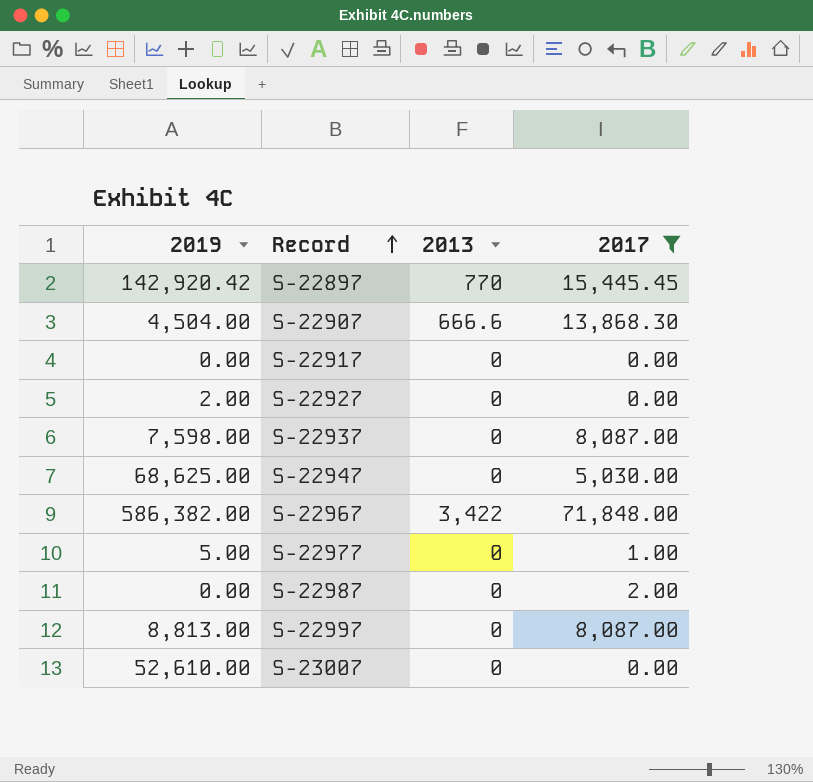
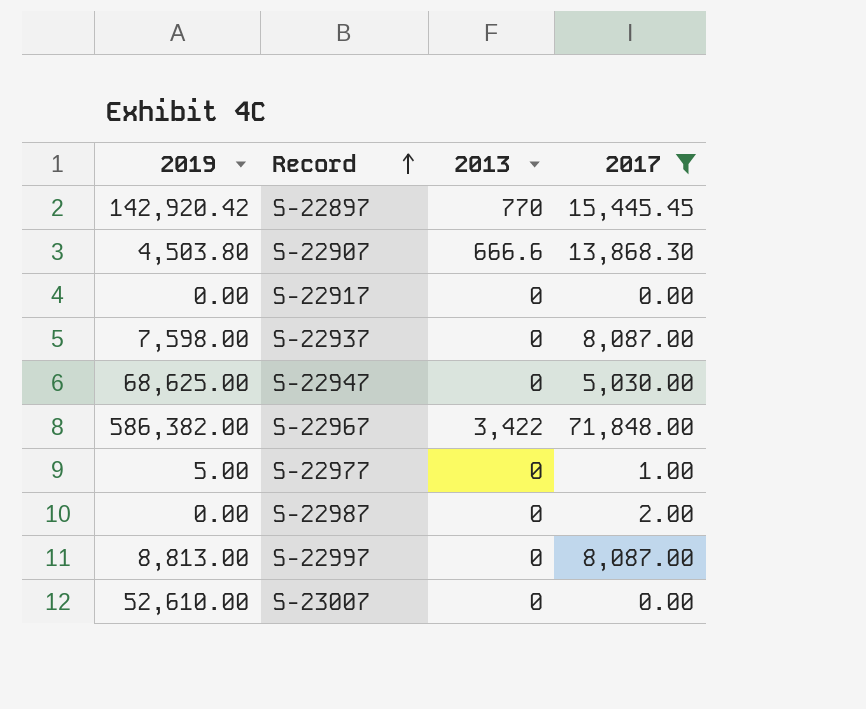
row S-22927: 2.00 | 0 | 0.00 -> none
S-22907 | 2019: 4,504.00 -> 4,503.80

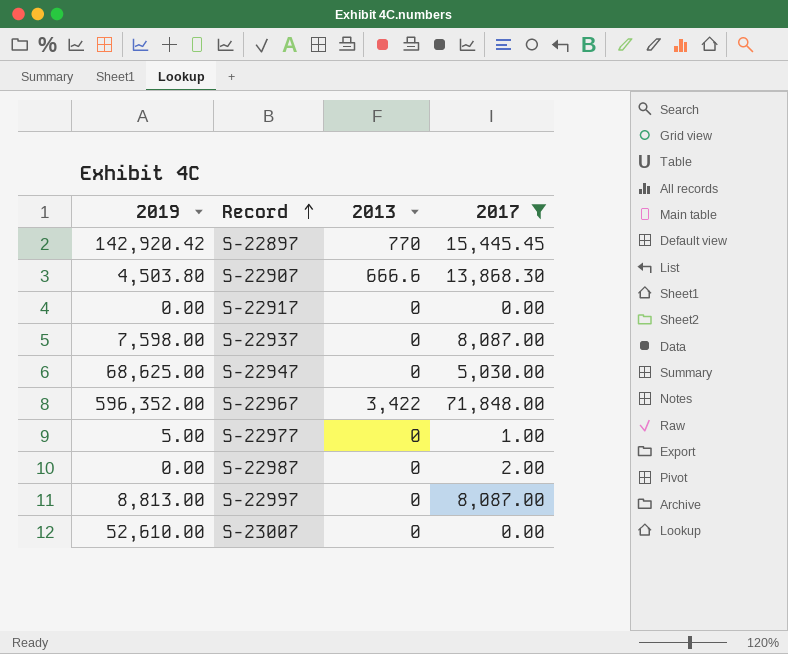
S-22967 | 2019: 586,382.00 -> 596,352.00

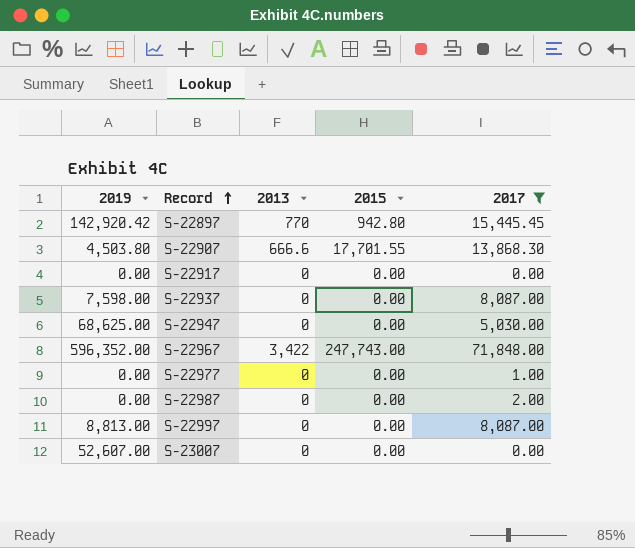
column 2015 | position: none -> 4
S-22977 | 2019: 5.00 -> 0.00
S-23007 | 2019: 52,610.00 -> 52,607.00

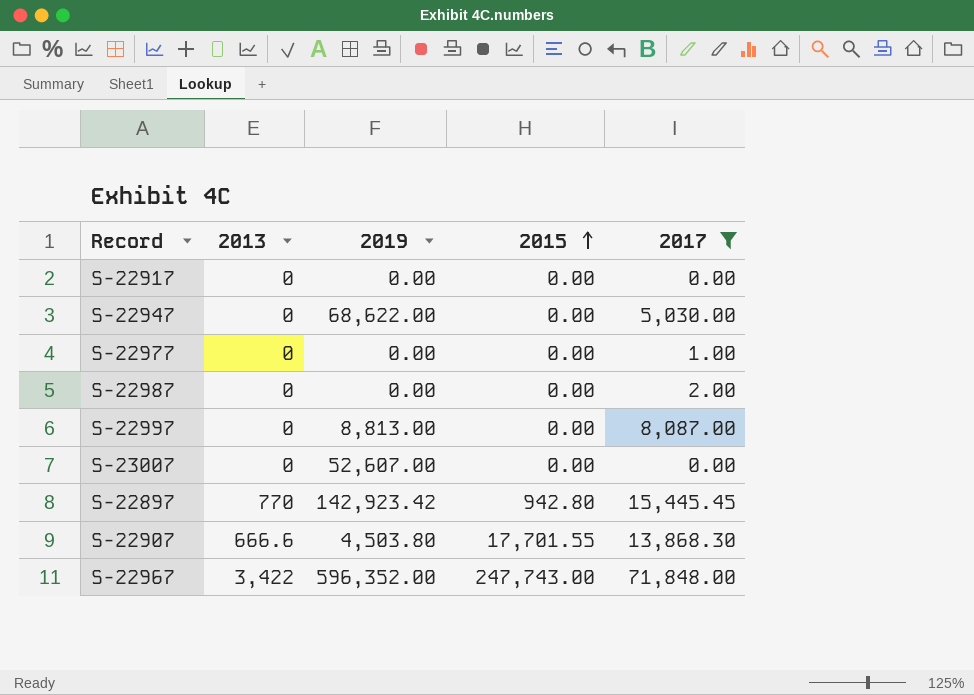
row order: Record ascending -> 2015 ascending
column 2019 | position: 1 -> 3
row S-22937: 7,598.00 | 0 | 0.00 | 8,087.00 -> none
S-22947 | 2019: 68,625.00 -> 68,622.00
S-22897 | 2019: 142,920.42 -> 142,923.42

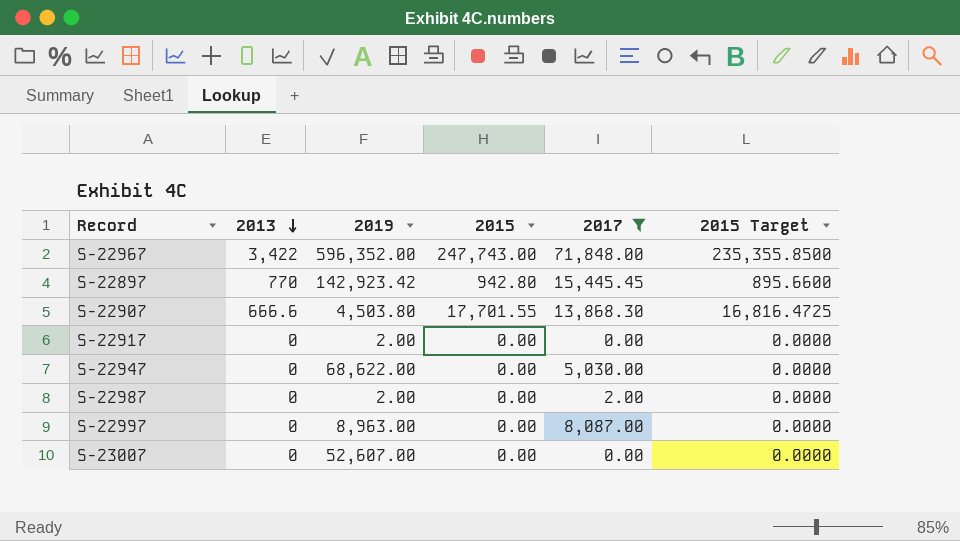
row order: 2015 ascending -> 2013 descending
column 2015 Target | formula: none -> [2015] * 0.95
row S-22977: 0 | 0.00 | 0.00 | 1.00 -> none
S-22917 | 2019: 0.00 -> 2.00
S-22987 | 2019: 0.00 -> 2.00
S-22997 | 2019: 8,813.00 -> 8,963.00

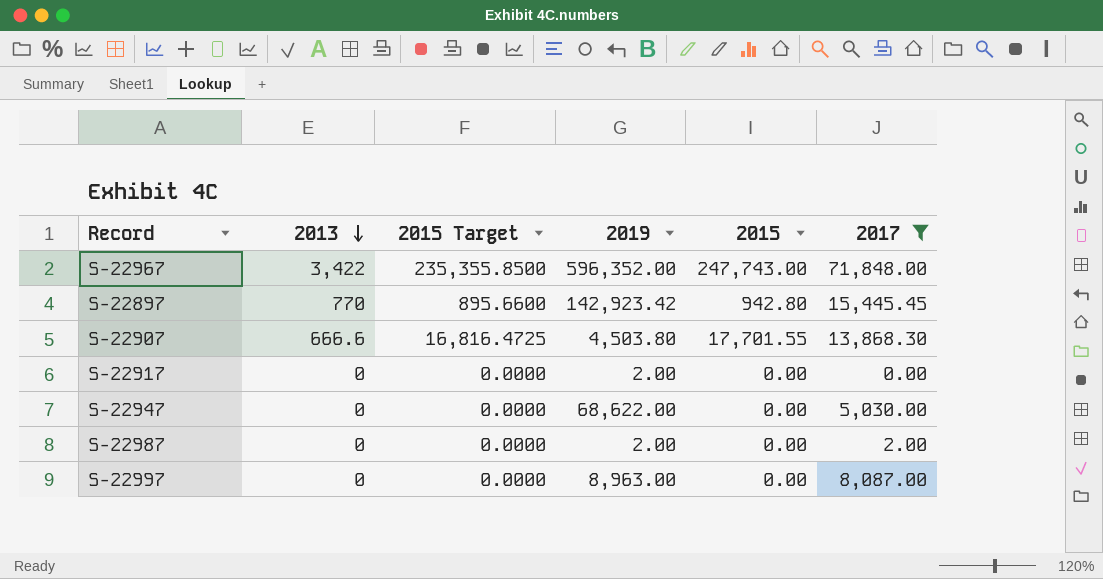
column 2015 Target | position: 6 -> 3
row S-23007: 0 | 52,607.00 | 0.00 | 0.00 | 0.0000 -> none

